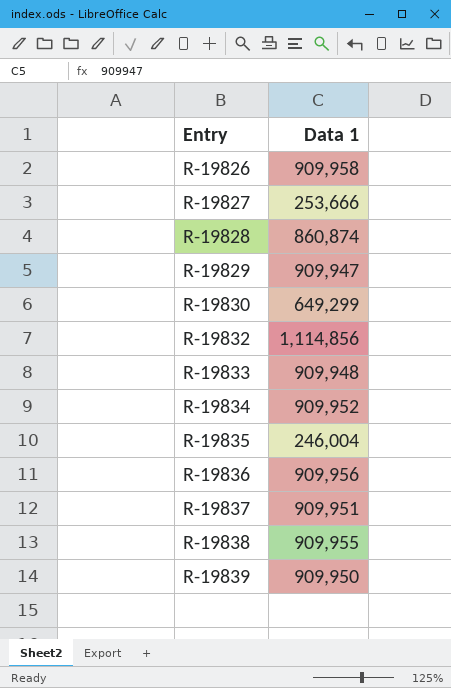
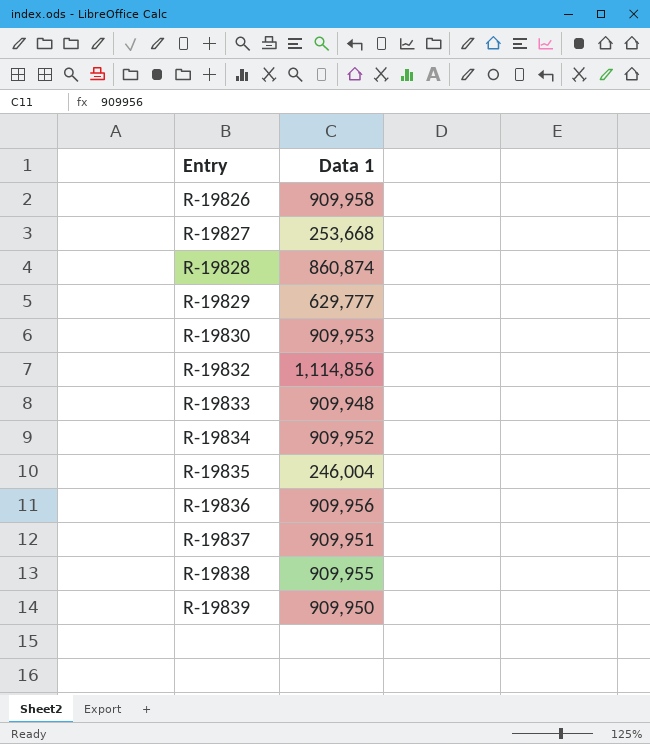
R-19827 | Data 1: 253,666 -> 253,668
R-19829 | Data 1: 909,947 -> 629,777
R-19830 | Data 1: 649,299 -> 909,953

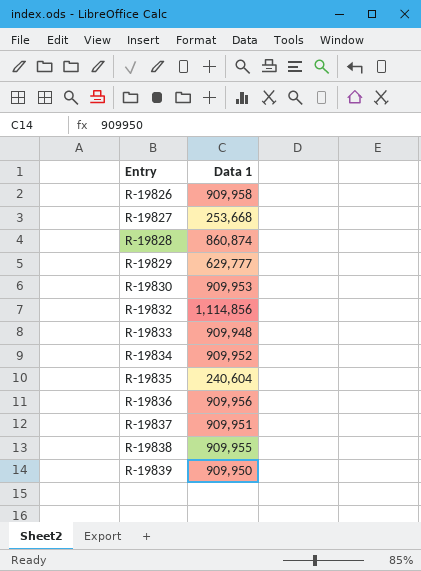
R-19835 | Data 1: 246,004 -> 240,604

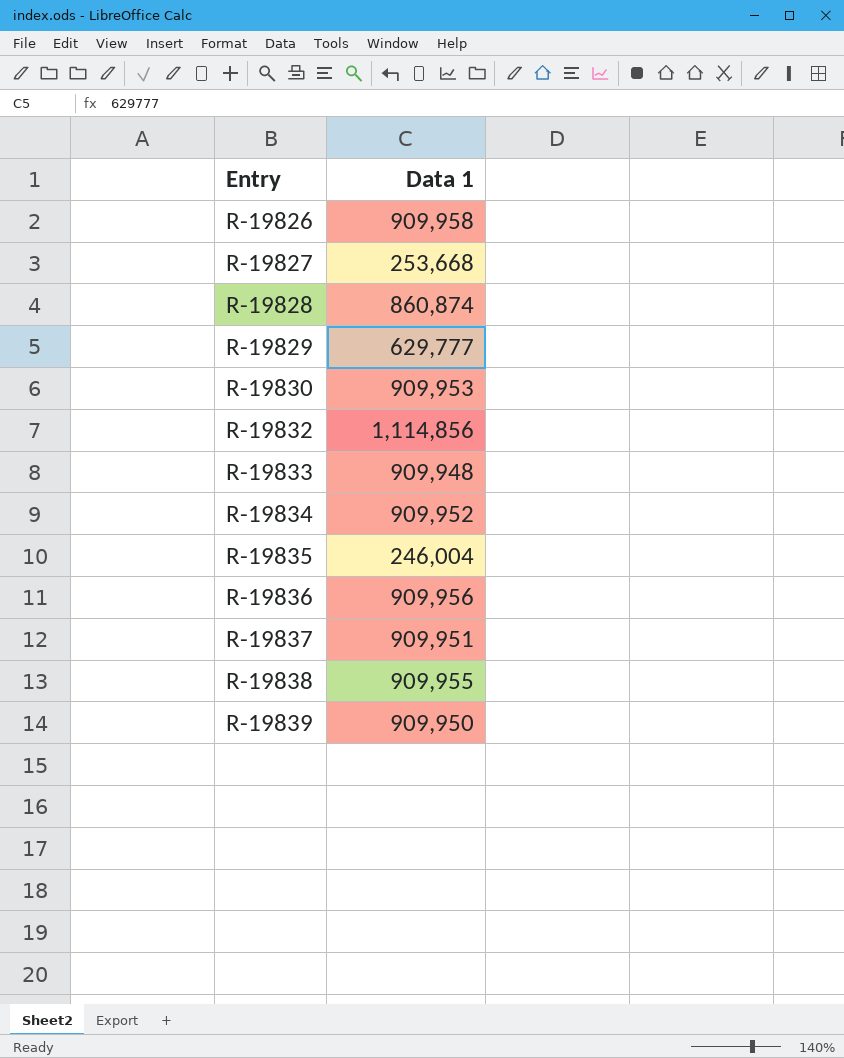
R-19835 | Data 1: 240,604 -> 246,004

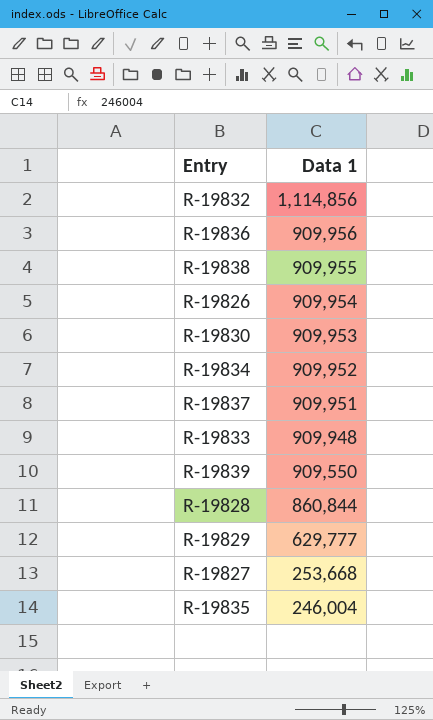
row order: Entry ascending -> Data 1 descending
R-19826 | Data 1: 909,958 -> 909,954
R-19839 | Data 1: 909,950 -> 909,550
R-19828 | Data 1: 860,874 -> 860,844

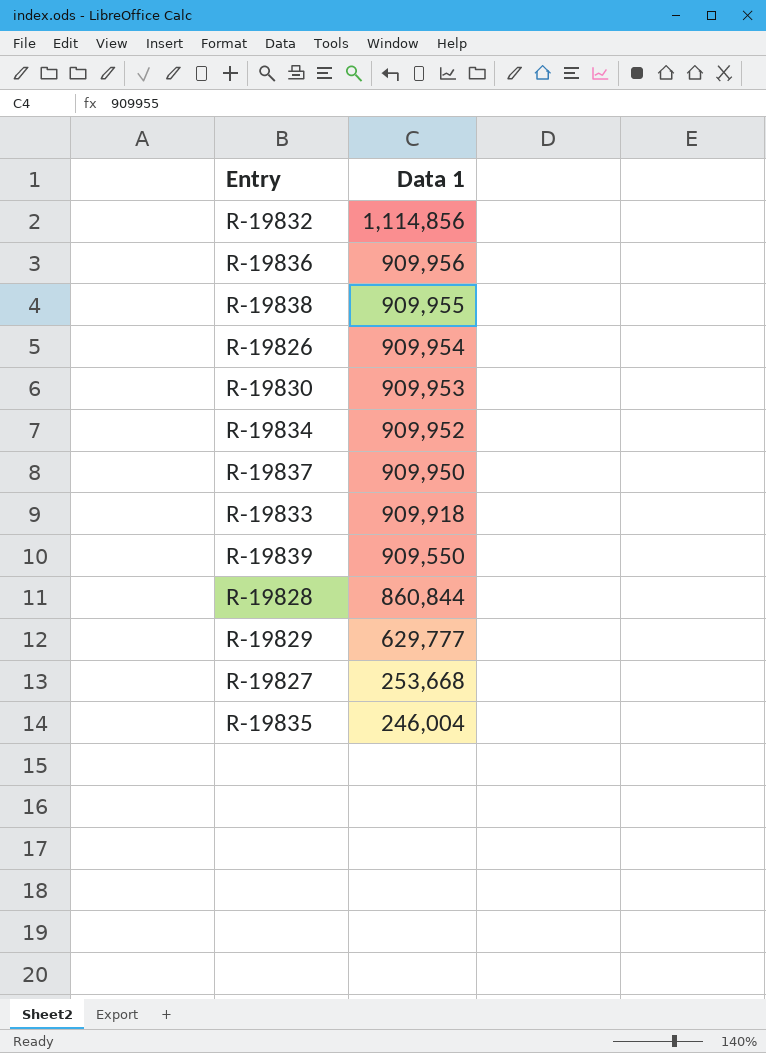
R-19837 | Data 1: 909,951 -> 909,950
R-19833 | Data 1: 909,948 -> 909,918

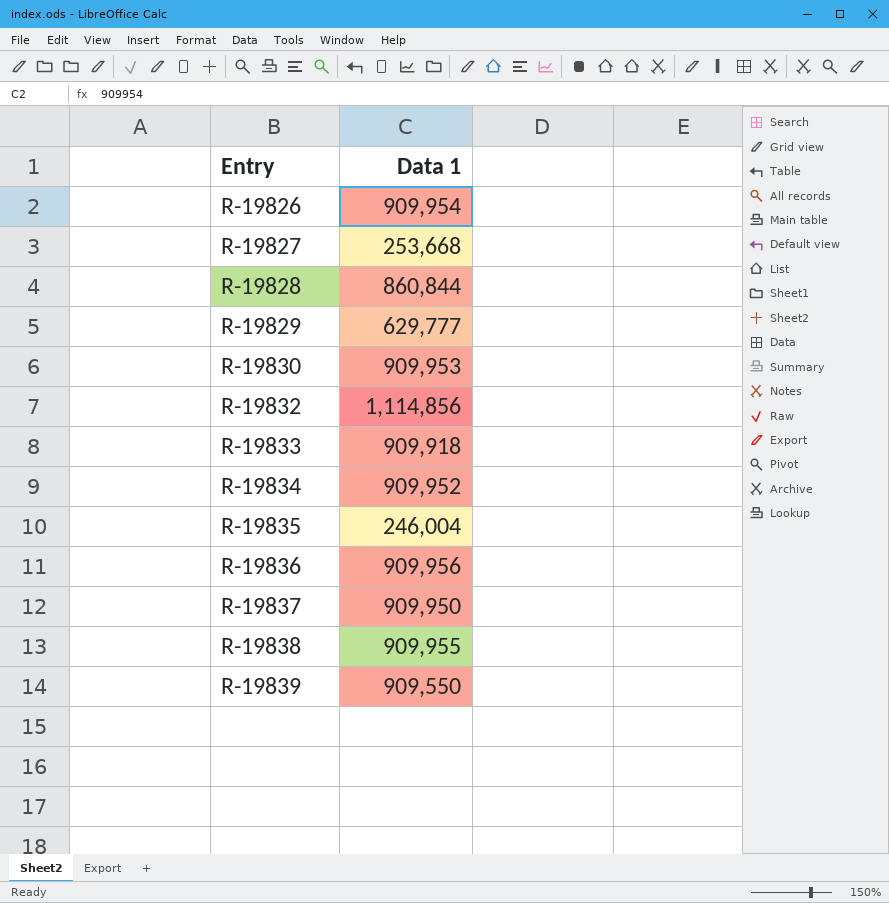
row order: Data 1 descending -> Entry ascending

